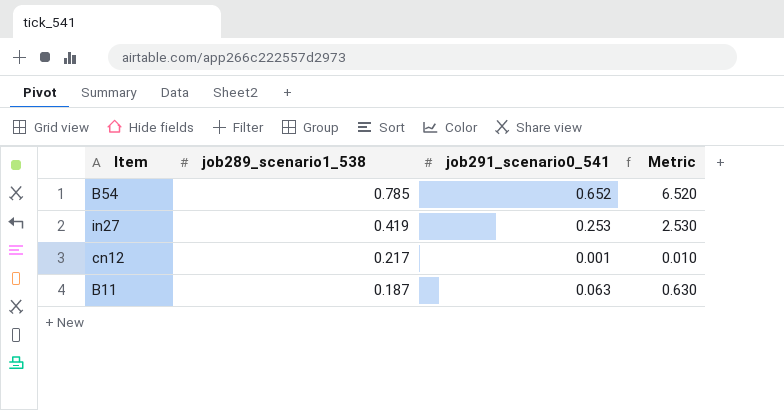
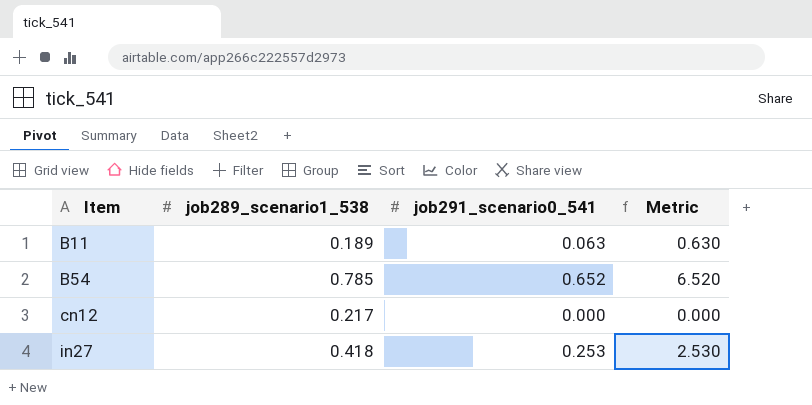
row order: job289_scenario1_538 descending -> Item ascending
B11 | job289_scenario1_538: 0.187 -> 0.189
cn12 | job291_scenario0_541: 0.001 -> 0.000
cn12 | Metric: 0.010 -> 0.000
in27 | job289_scenario1_538: 0.419 -> 0.418

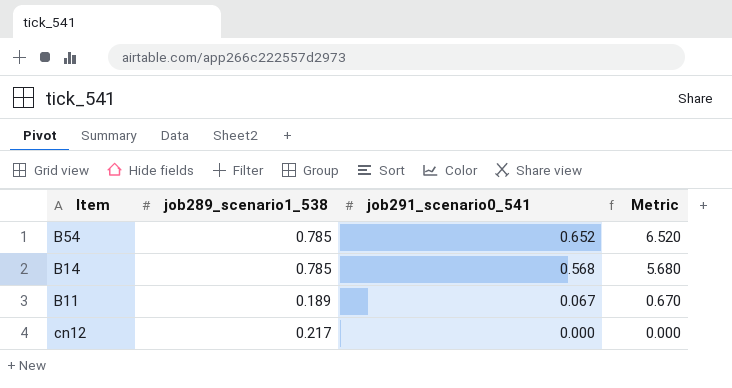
row order: Item ascending -> job291_scenario0_541 descending
row in27: 0.418 | 0.253 | 2.530 -> none
row B14: none -> 0.785 | 0.568 | 5.680
B11 | job291_scenario0_541: 0.063 -> 0.067
B11 | Metric: 0.630 -> 0.670

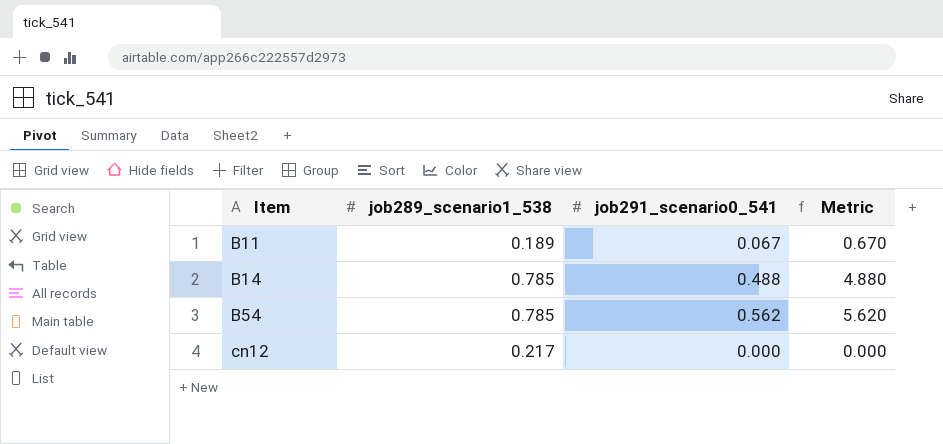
row order: job291_scenario0_541 descending -> Item ascending
B14 | job291_scenario0_541: 0.568 -> 0.488
B14 | Metric: 5.680 -> 4.880
B54 | job291_scenario0_541: 0.652 -> 0.562
B54 | Metric: 6.520 -> 5.620

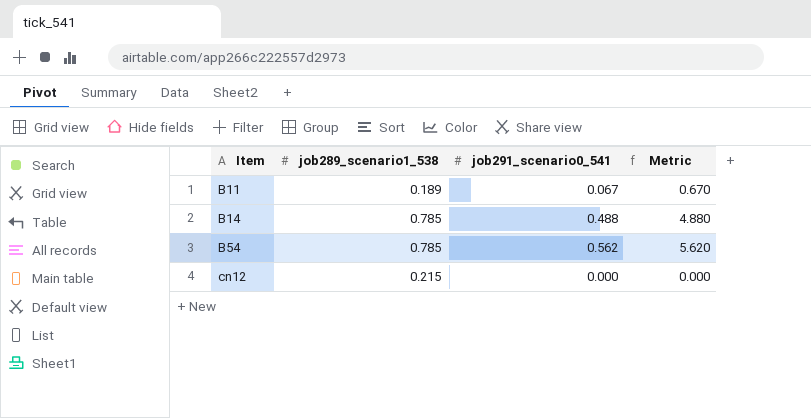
cn12 | job289_scenario1_538: 0.217 -> 0.215

